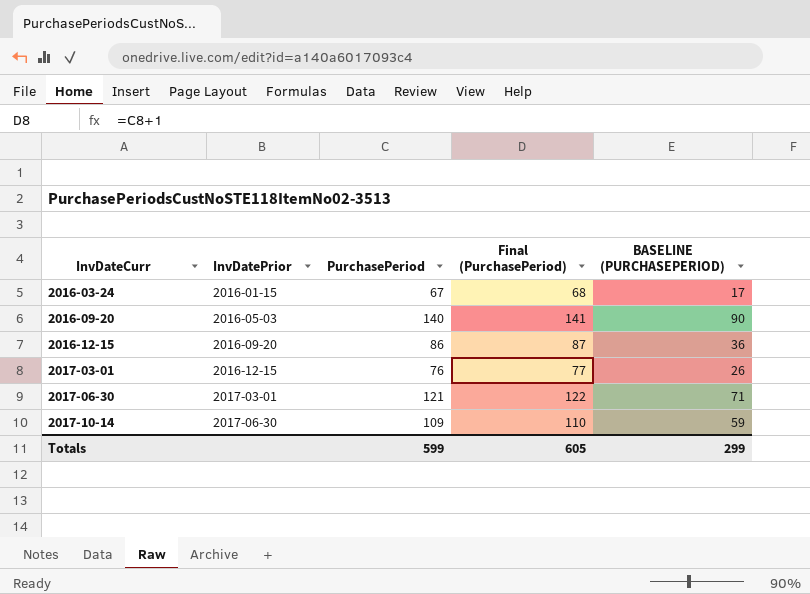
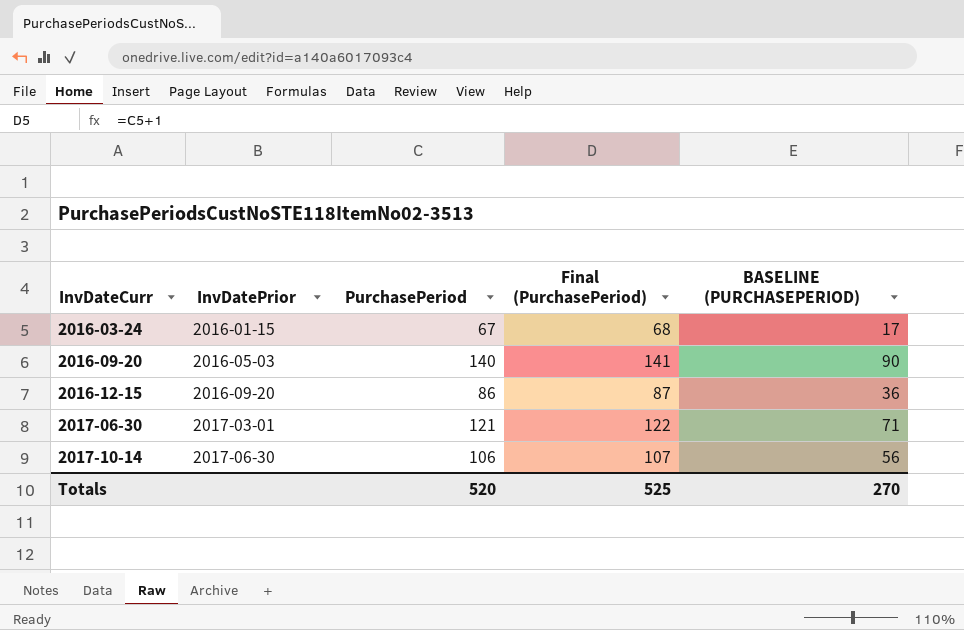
row 2017-03-01: 2016-12-15 | 76 | 77 | 26 -> none
2017-10-14 | PurchasePeriod: 109 -> 106
2017-10-14 | Final (PurchasePeriod): 110 -> 107
2017-10-14 | BASELINE (PURCHASEPERIOD): 59 -> 56
Totals | PurchasePeriod: 599 -> 520
Totals | Final (PurchasePeriod): 605 -> 525
Totals | BASELINE (PURCHASEPERIOD): 299 -> 270

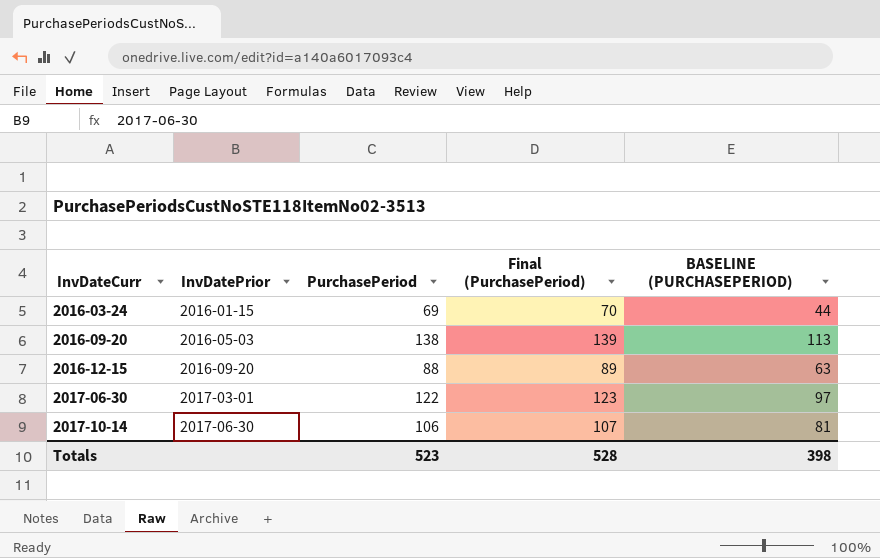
column BASELINE (PURCHASEPERIOD) | formula: [PurchasePeriod] - 50 -> [PurchasePeriod] - 25
2016-03-24 | PurchasePeriod: 67 -> 69
2016-03-24 | Final (PurchasePeriod): 68 -> 70
2016-09-20 | PurchasePeriod: 140 -> 138
2016-09-20 | Final (PurchasePeriod): 141 -> 139
2016-12-15 | PurchasePeriod: 86 -> 88
2016-12-15 | Final (PurchasePeriod): 87 -> 89
2017-06-30 | PurchasePeriod: 121 -> 122
2017-06-30 | Final (PurchasePeriod): 122 -> 123
Totals | PurchasePeriod: 520 -> 523
Totals | Final (PurchasePeriod): 525 -> 528
Totals | BASELINE (PURCHASEPERIOD): 270 -> 398

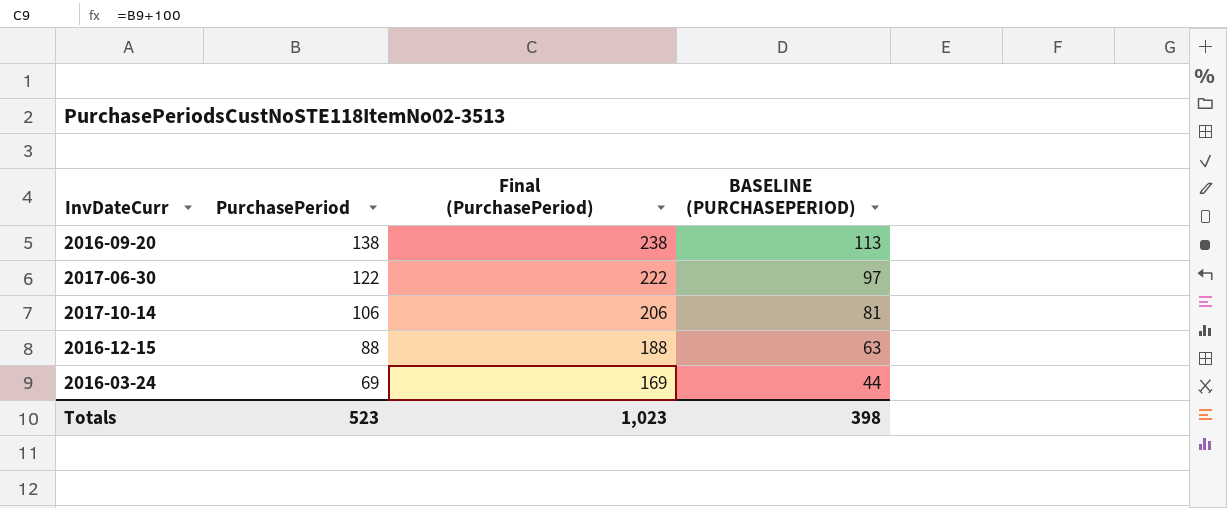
row order: InvDateCurr ascending -> PurchasePeriod descending
column InvDatePrior | position: 2 -> none
column Final (PurchasePeriod) | formula: [PurchasePeriod] + 1 -> [PurchasePeriod] + 100
Totals | Final (PurchasePeriod): 528 -> 1,023

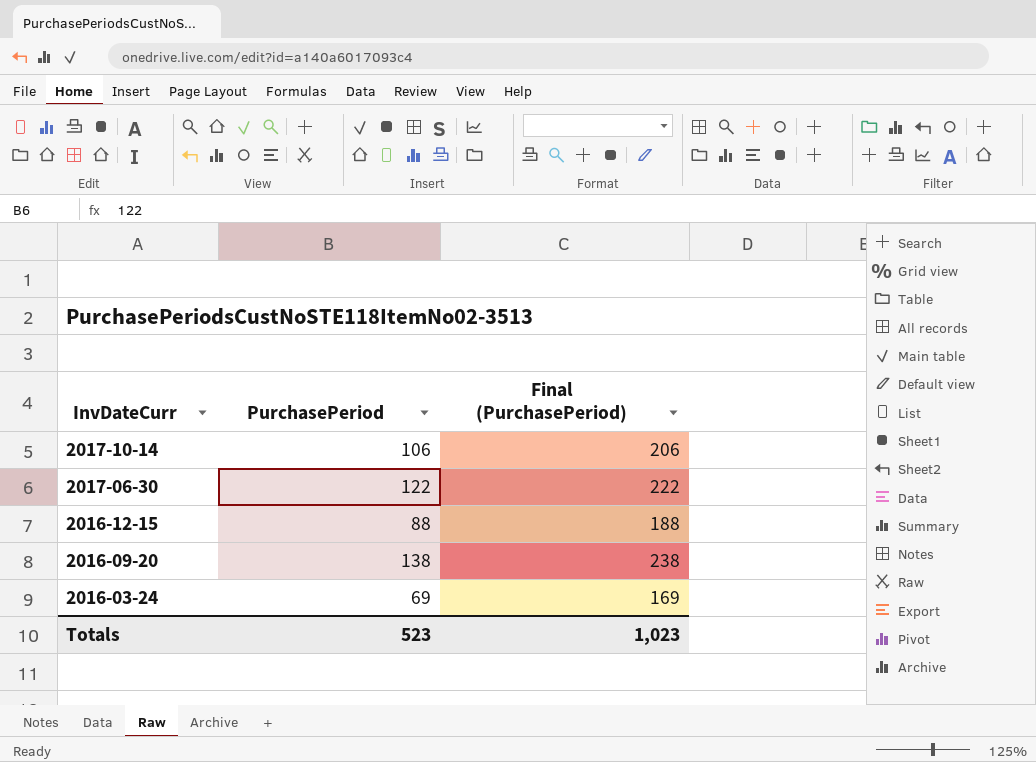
row order: PurchasePeriod descending -> InvDateCurr descending
column BASELINE (PURCHASEPERIOD) | formula: [PurchasePeriod] - 25 -> none

